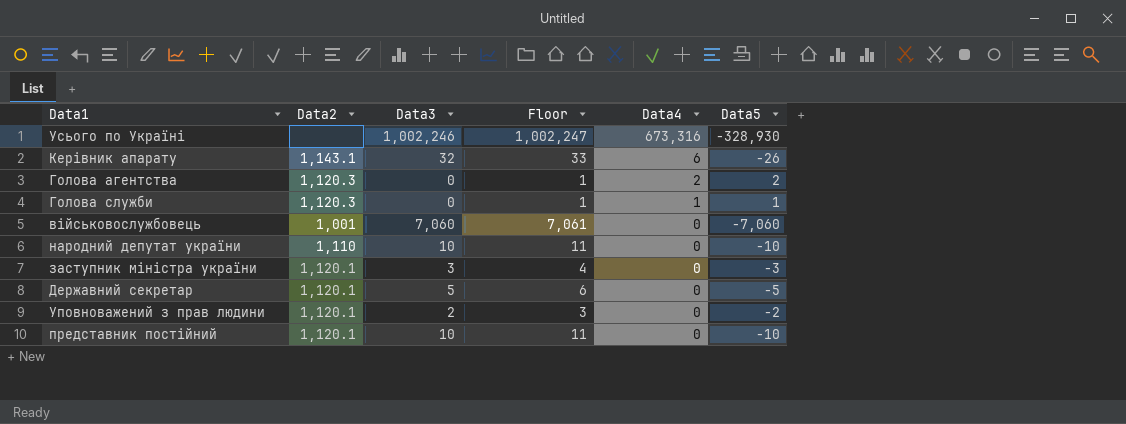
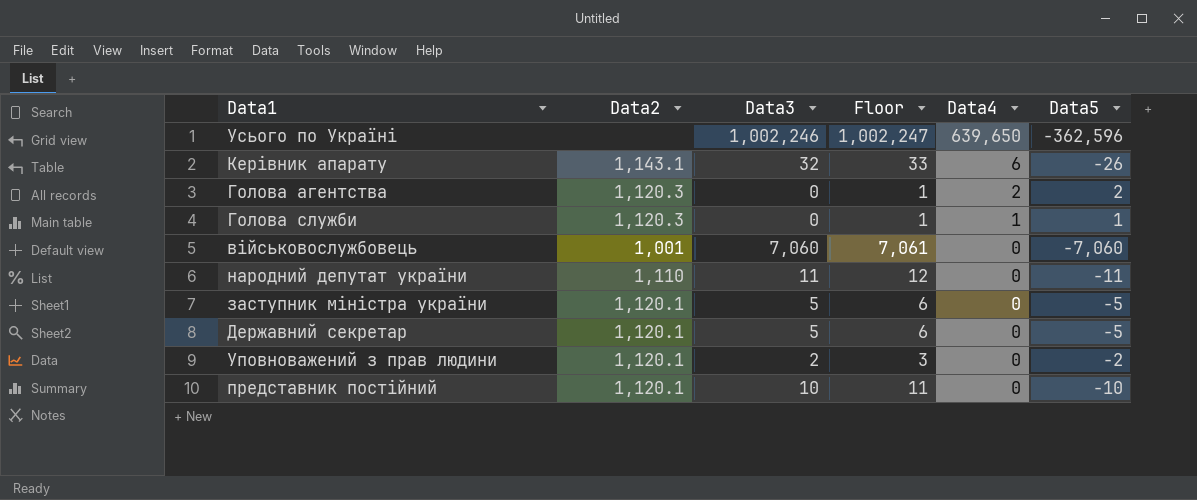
Усього по Україні | Data4: 673,316 -> 639,650
Усього по Україні | Data5: -328,930 -> -362,596
народний депутат україни | Data3: 10 -> 11
народний депутат україни | Floor: 11 -> 12
народний депутат україни | Data5: -10 -> -11
заступник міністра україни | Data3: 3 -> 5
заступник міністра україни | Floor: 4 -> 6
заступник міністра україни | Data5: -3 -> -5

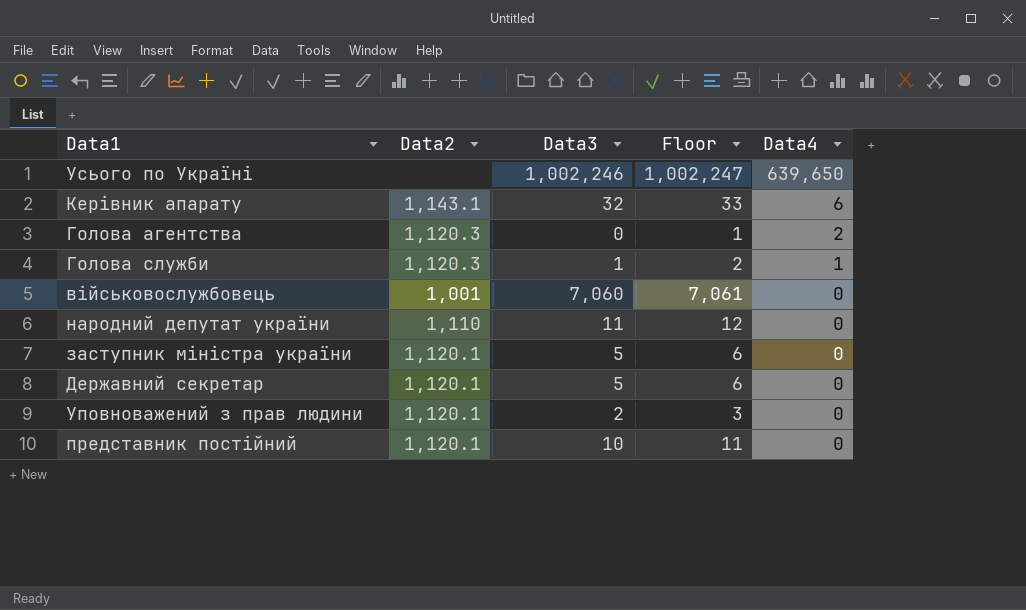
column Data5 | formula: [Data4] - [Data3] -> none
Голова служби | Data3: 0 -> 1
Голова служби | Floor: 1 -> 2

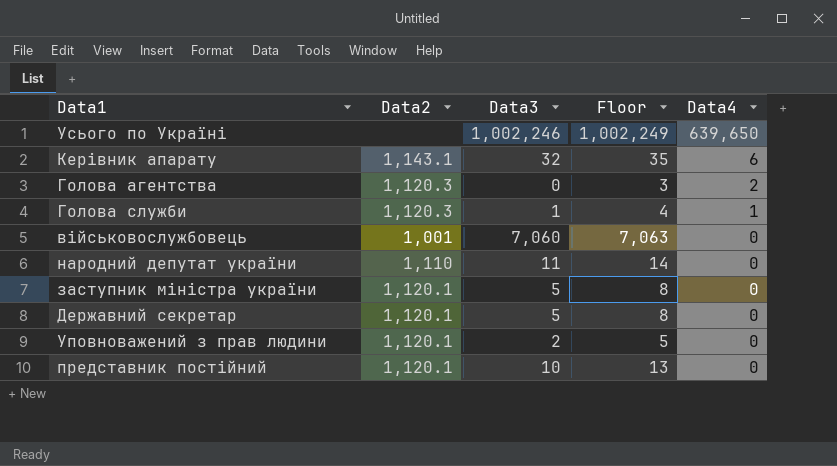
column Floor | formula: [Data3] + 1 -> [Data3] + 3

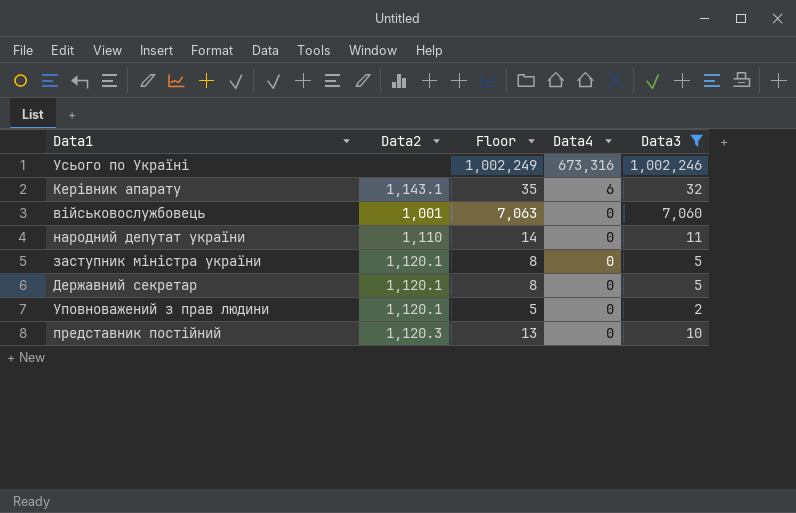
filter: none -> Data3 >= 2
column Data3 | position: 3 -> 5
Усього по Україні | Data4: 639,650 -> 673,316
представник постійний | Data2: 1,120.1 -> 1,120.3

